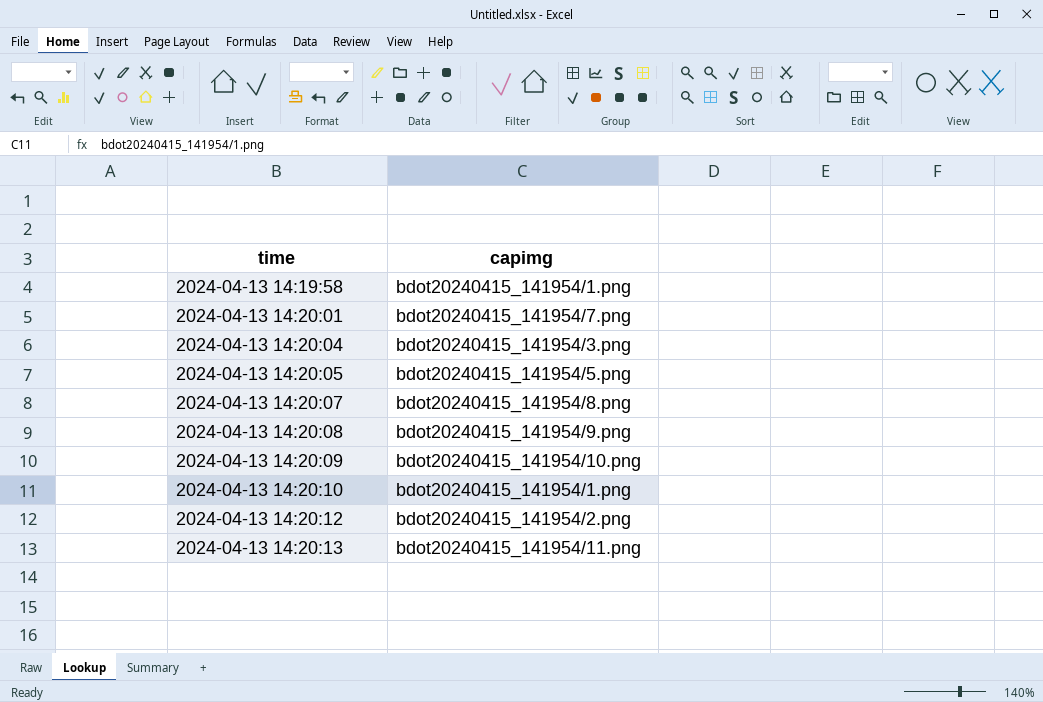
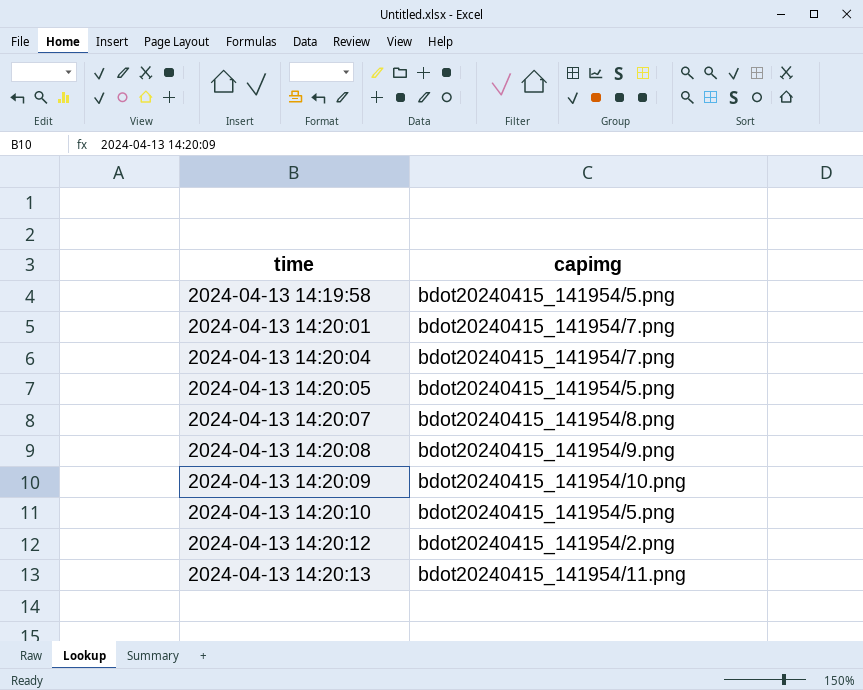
2024-04-13 14:19:58 | capimg: bdot20240415_141954/1.png -> bdot20240415_141954/5.png
2024-04-13 14:20:04 | capimg: bdot20240415_141954/3.png -> bdot20240415_141954/7.png
2024-04-13 14:20:10 | capimg: bdot20240415_141954/1.png -> bdot20240415_141954/5.png

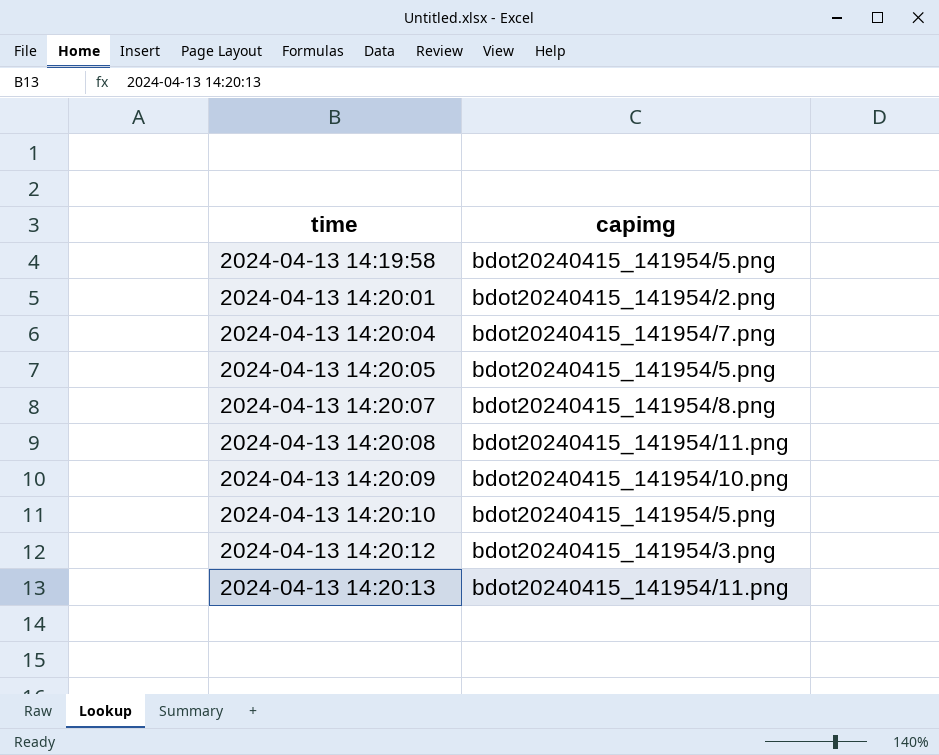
2024-04-13 14:20:01 | capimg: bdot20240415_141954/7.png -> bdot20240415_141954/2.png
2024-04-13 14:20:08 | capimg: bdot20240415_141954/9.png -> bdot20240415_141954/11.png
2024-04-13 14:20:12 | capimg: bdot20240415_141954/2.png -> bdot20240415_141954/3.png

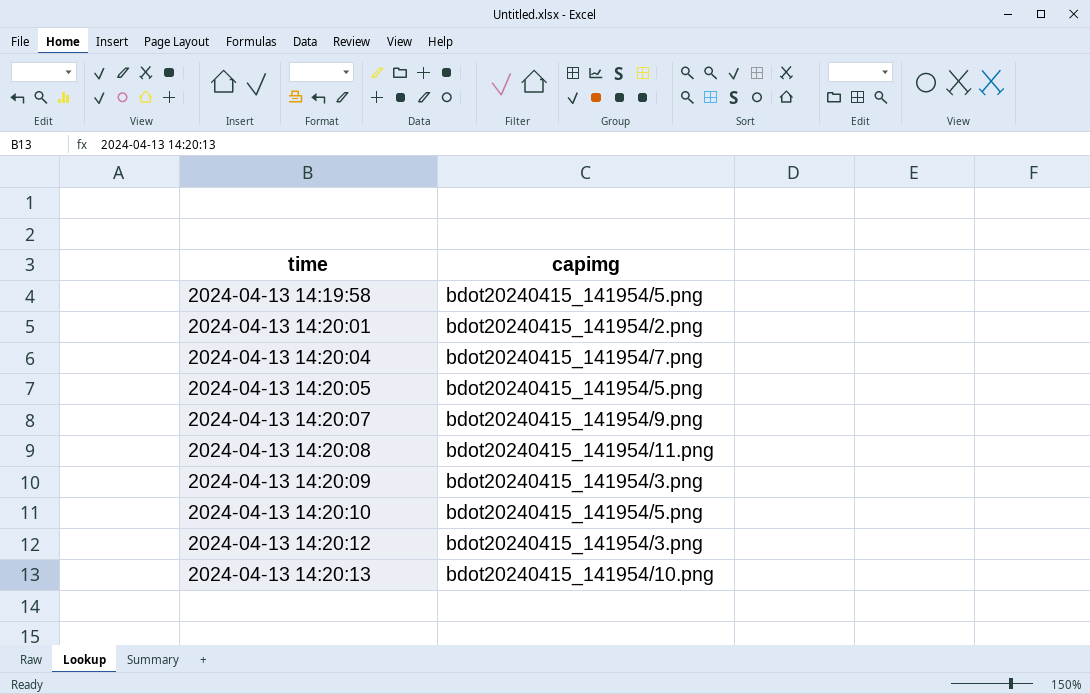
2024-04-13 14:20:07 | capimg: bdot20240415_141954/8.png -> bdot20240415_141954/9.png
2024-04-13 14:20:09 | capimg: bdot20240415_141954/10.png -> bdot20240415_141954/3.png
2024-04-13 14:20:13 | capimg: bdot20240415_141954/11.png -> bdot20240415_141954/10.png

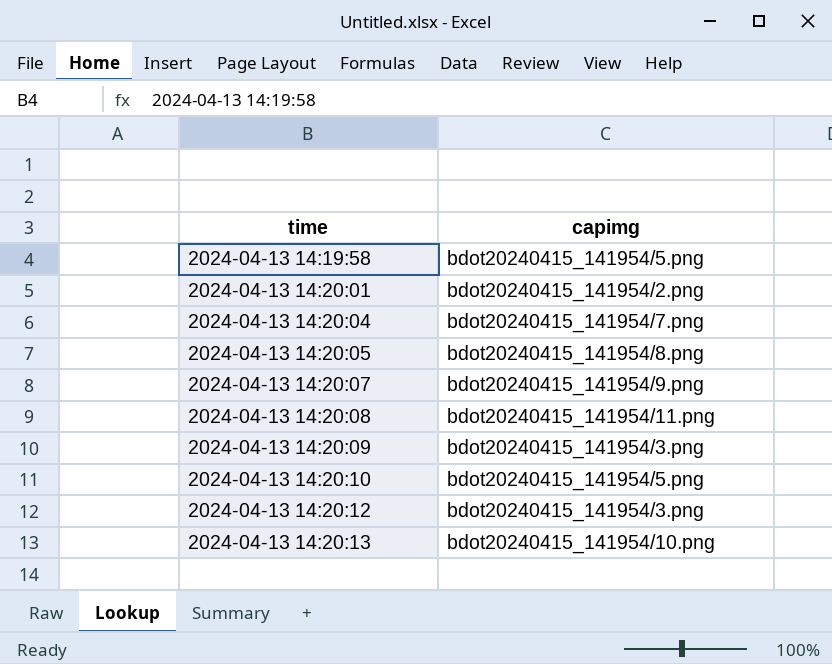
2024-04-13 14:20:05 | capimg: bdot20240415_141954/5.png -> bdot20240415_141954/8.png

